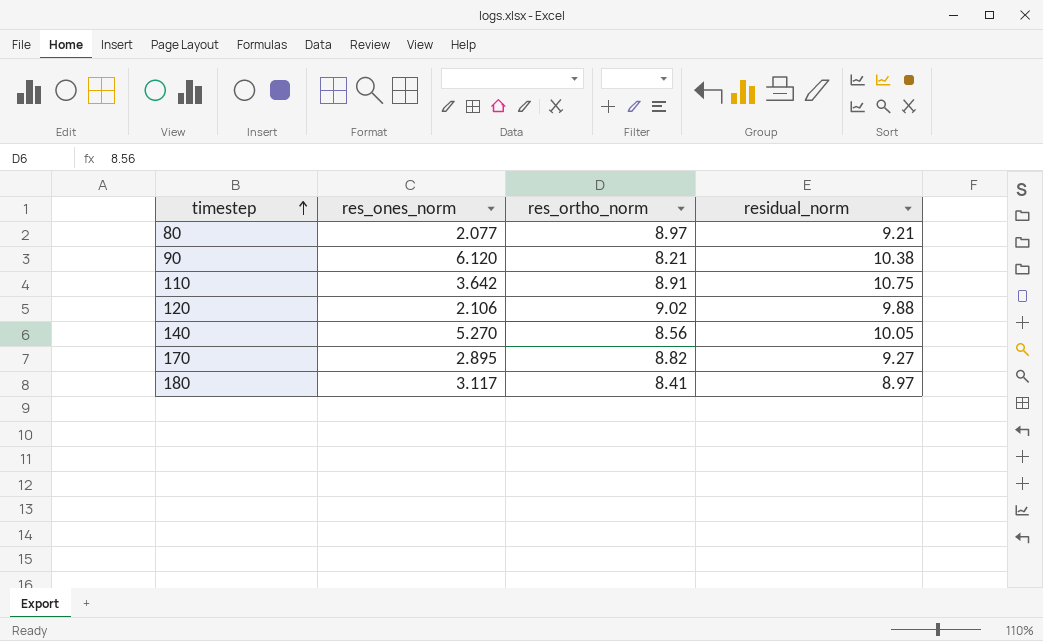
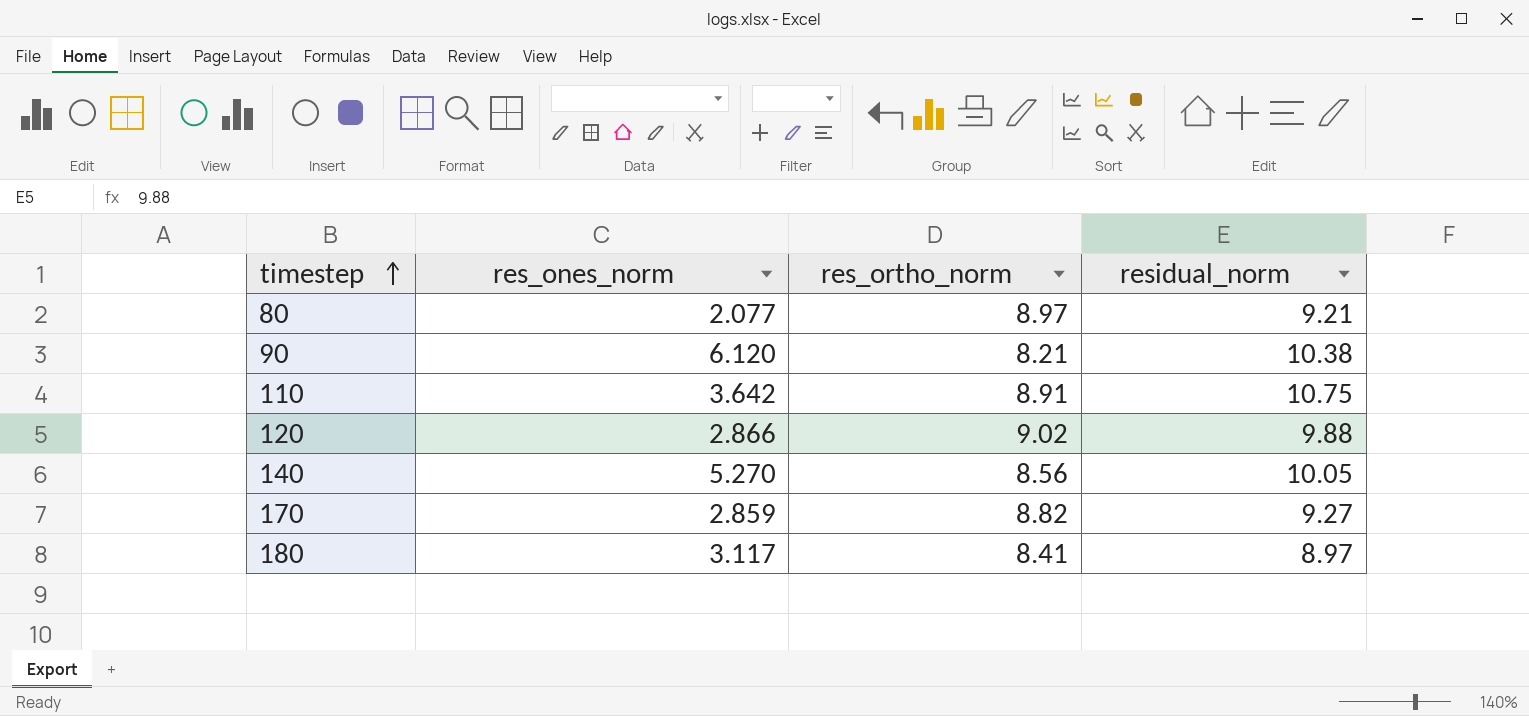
120 | res_ones_norm: 2.106 -> 2.866
170 | res_ones_norm: 2.895 -> 2.859

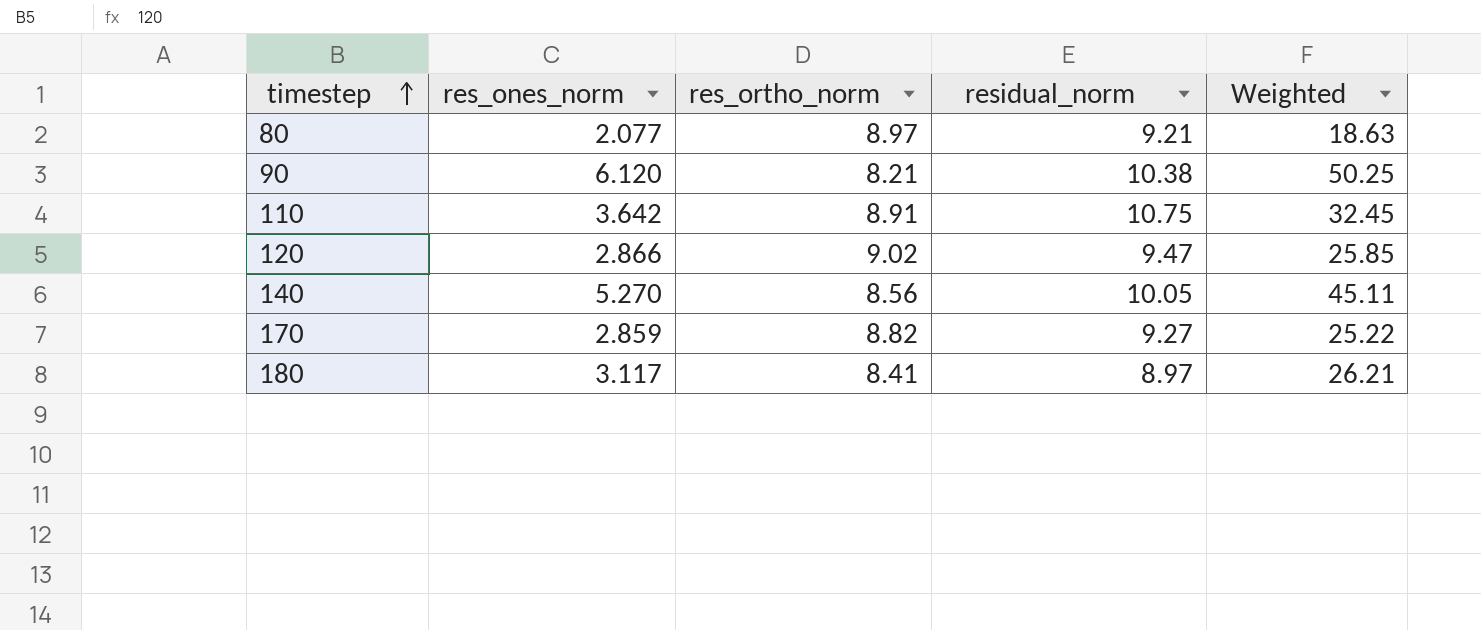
column Weighted | formula: none -> [res_ones_norm] * [res_ortho_norm]
120 | residual_norm: 9.88 -> 9.47

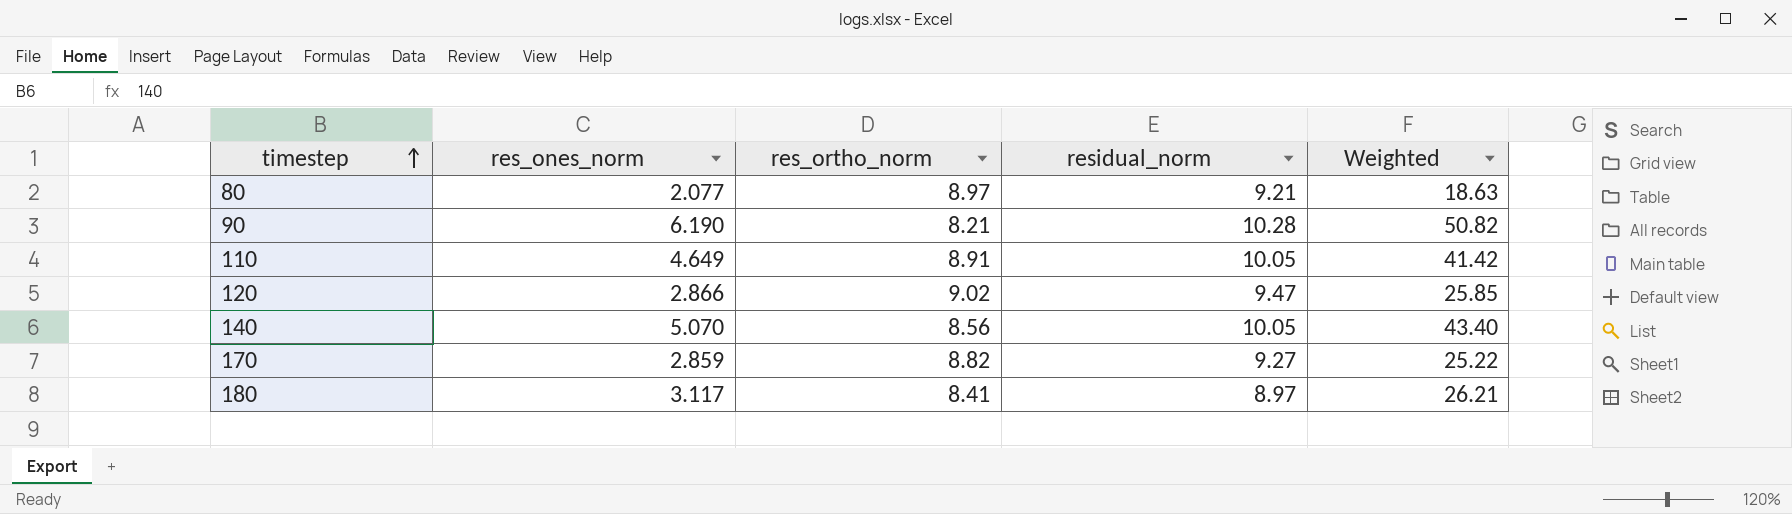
90 | res_ones_norm: 6.120 -> 6.190
90 | residual_norm: 10.38 -> 10.28
90 | Weighted: 50.25 -> 50.82
110 | res_ones_norm: 3.642 -> 4.649
110 | residual_norm: 10.75 -> 10.05
110 | Weighted: 32.45 -> 41.42
140 | res_ones_norm: 5.270 -> 5.070
140 | Weighted: 45.11 -> 43.40

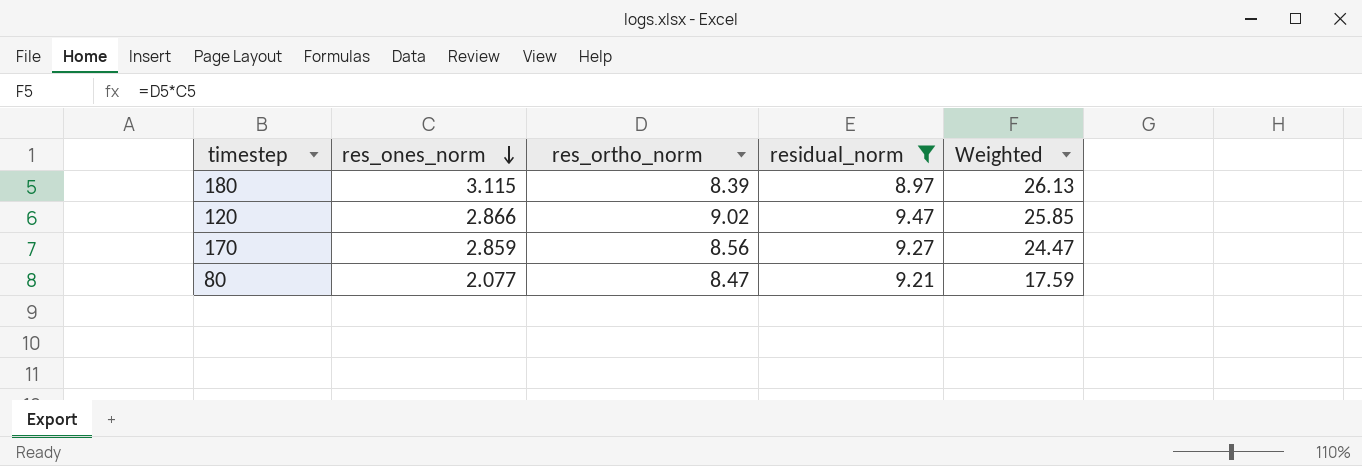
filter: none -> residual_norm <= 9.47
row order: timestep ascending -> res_ones_norm descending
180 | res_ones_norm: 3.117 -> 3.115
180 | res_ortho_norm: 8.41 -> 8.39
180 | Weighted: 26.21 -> 26.13
170 | res_ortho_norm: 8.82 -> 8.56
170 | Weighted: 25.22 -> 24.47
80 | res_ortho_norm: 8.97 -> 8.47
80 | Weighted: 18.63 -> 17.59

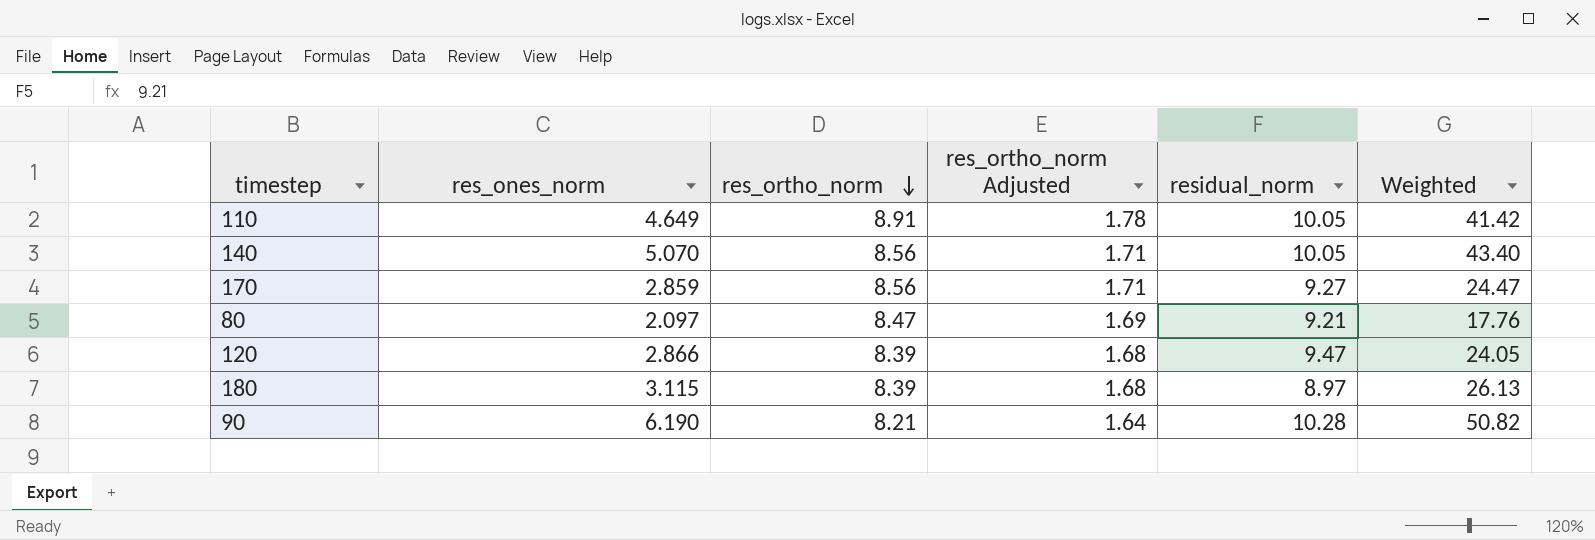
filter: residual_norm <= 9.47 -> none
row order: res_ones_norm descending -> res_ortho_norm descending
column res_ortho_norm Adjusted | formula: none -> [res_ortho_norm] * 0.2
80 | res_ones_norm: 2.077 -> 2.097
80 | Weighted: 17.59 -> 17.76
120 | res_ortho_norm: 9.02 -> 8.39
120 | Weighted: 25.85 -> 24.05

